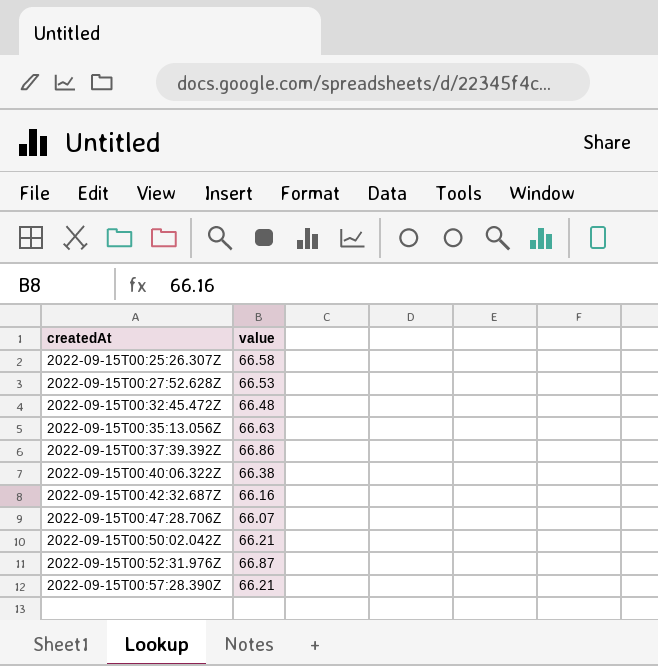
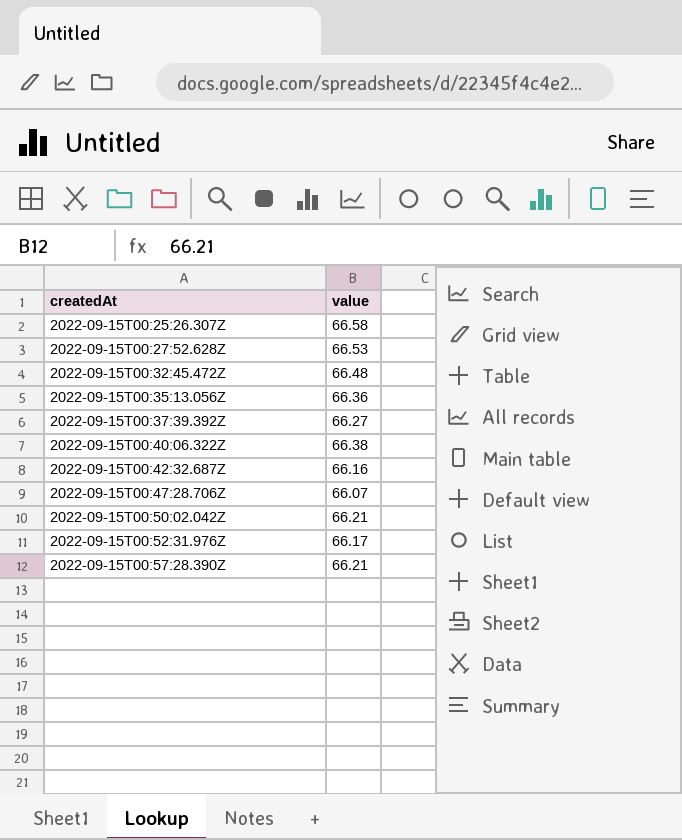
2022-09-15T00:35:13.056Z | value: 66.63 -> 66.36
2022-09-15T00:37:39.392Z | value: 66.86 -> 66.27
2022-09-15T00:52:31.976Z | value: 66.87 -> 66.17

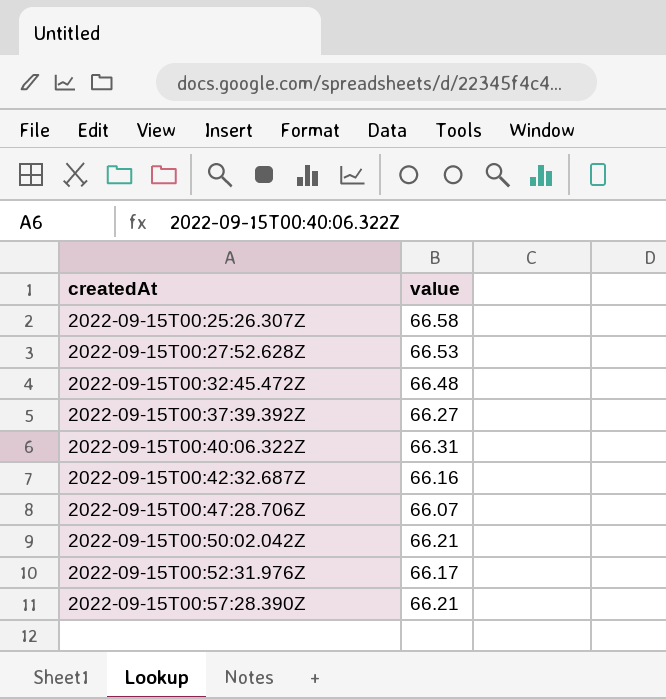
row 2022-09-15T00:35:13.056Z: 66.36 -> none
2022-09-15T00:40:06.322Z | value: 66.38 -> 66.31

